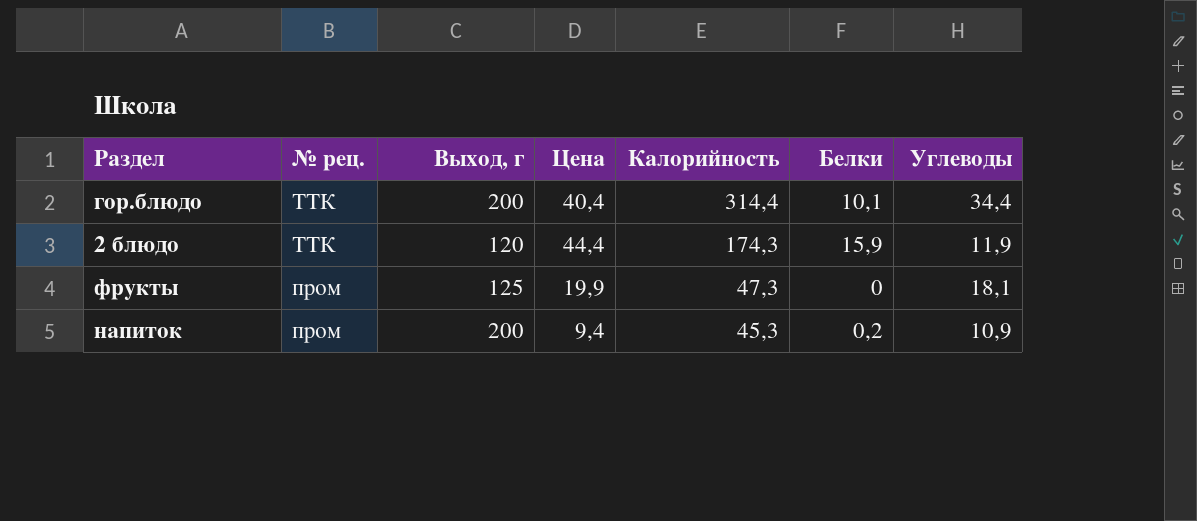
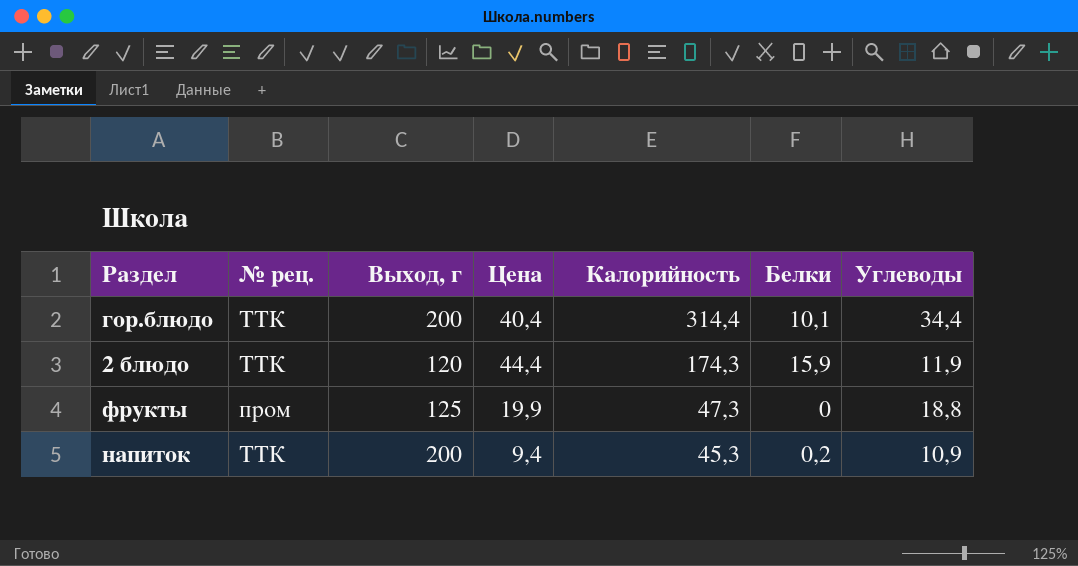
фрукты | Углеводы: 18,1 -> 18,8
напиток | № рец.: пром -> ТТК

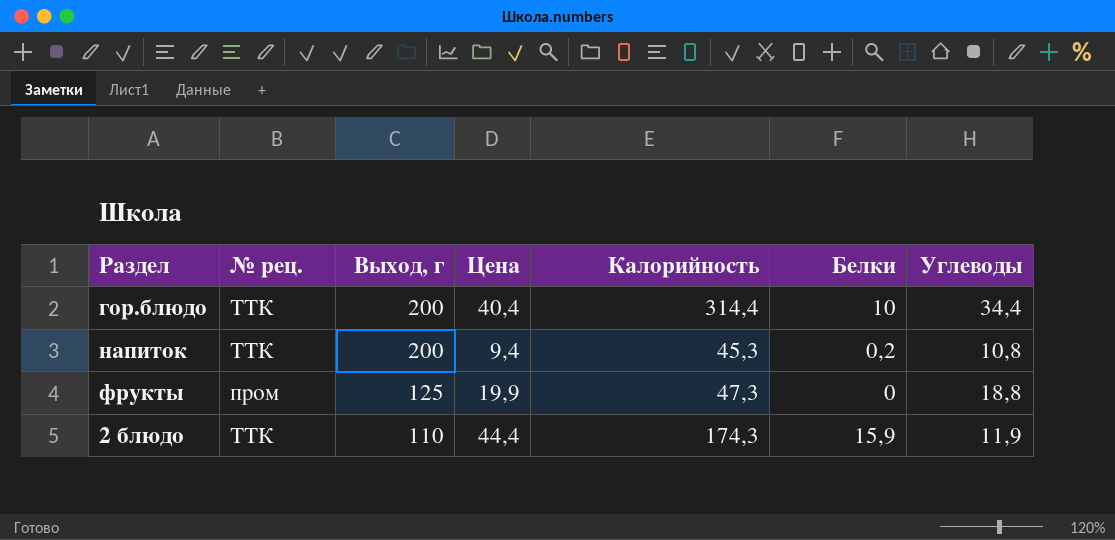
row order: Калорийность descending -> Выход, г descending
гор.блюдо | Белки: 10,1 -> 10
напиток | Углеводы: 10,9 -> 10,8
2 блюдо | Выход, г: 120 -> 110

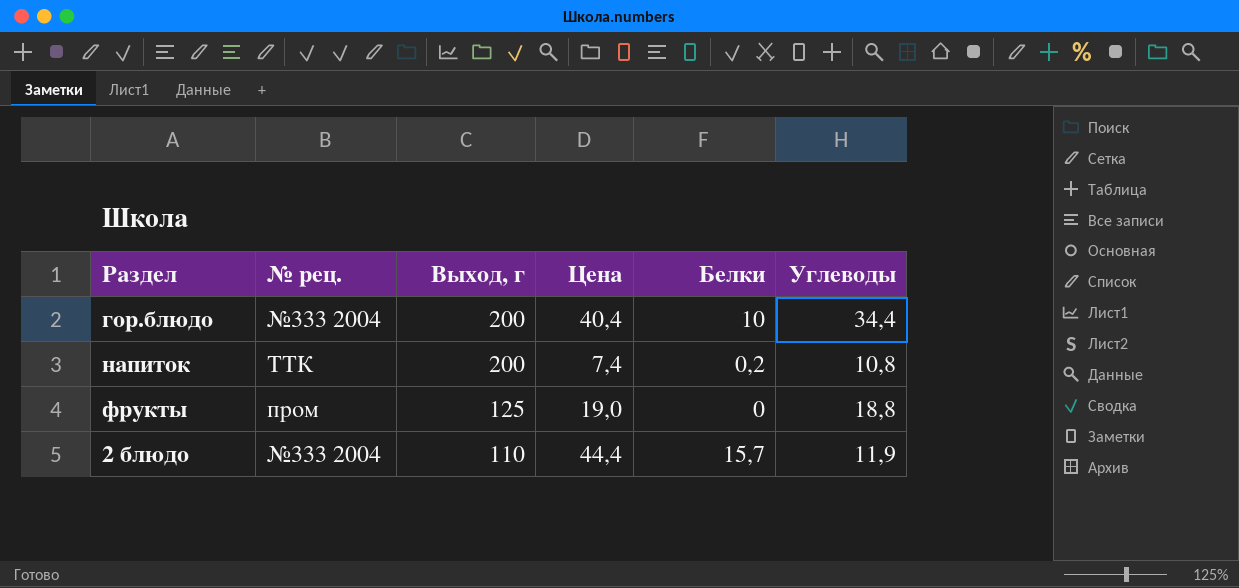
column Калорийность | position: 5 -> none
гор.блюдо | № рец.: ТТК -> №333 2004
напиток | Цена: 9,4 -> 7,4
фрукты | Цена: 19,9 -> 19,0
2 блюдо | № рец.: ТТК -> №333 2004
2 блюдо | Белки: 15,9 -> 15,7

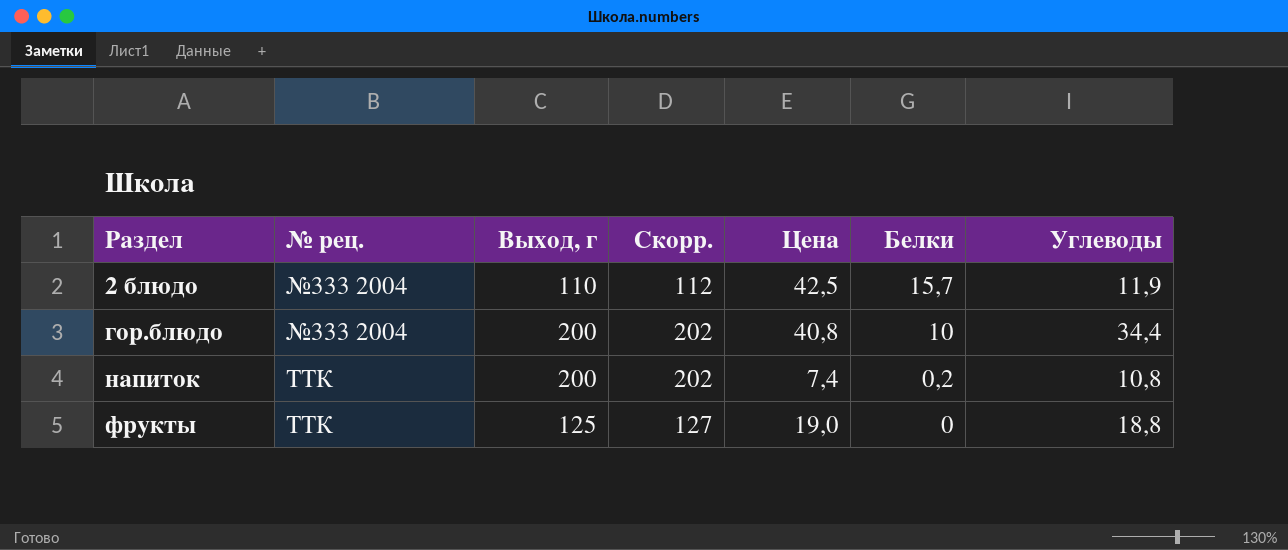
row order: Выход, г descending -> Раздел ascending
column Скорр. | formula: none -> [Выход, г] + 2
2 блюдо | Цена: 44,4 -> 42,5
гор.блюдо | Цена: 40,4 -> 40,8
фрукты | № рец.: пром -> ТТК

